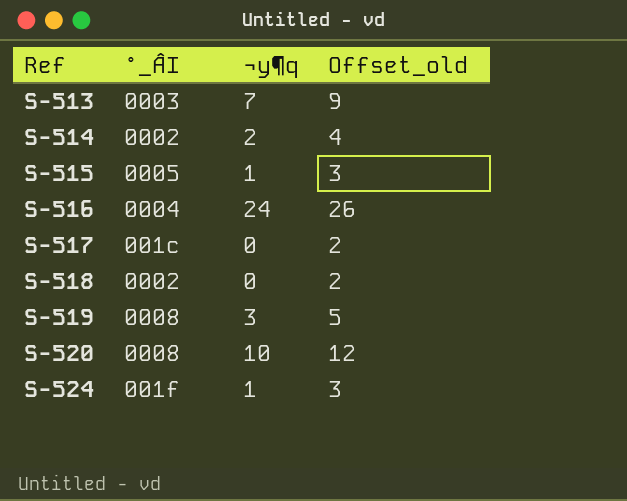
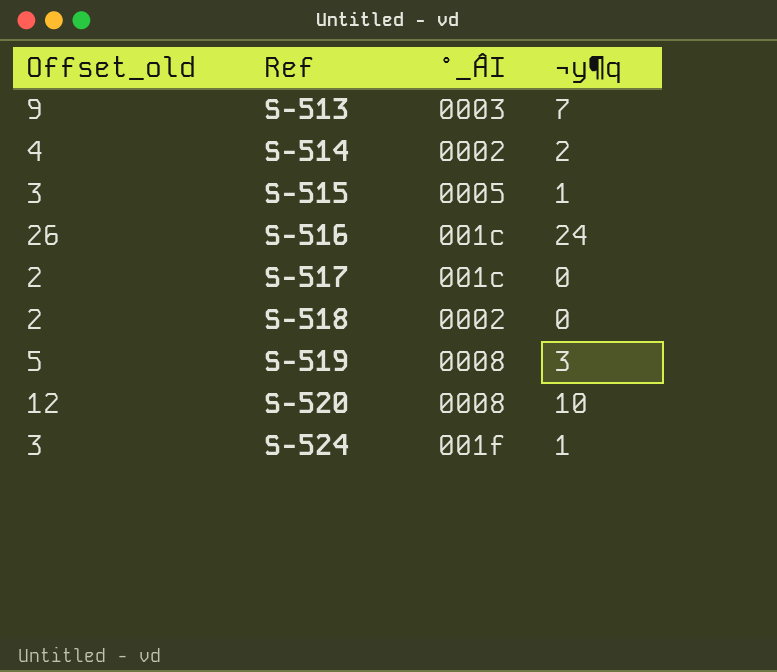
column Offset_old | position: 4 -> 1
S-516 | °_ÂI: 0004 -> 001c

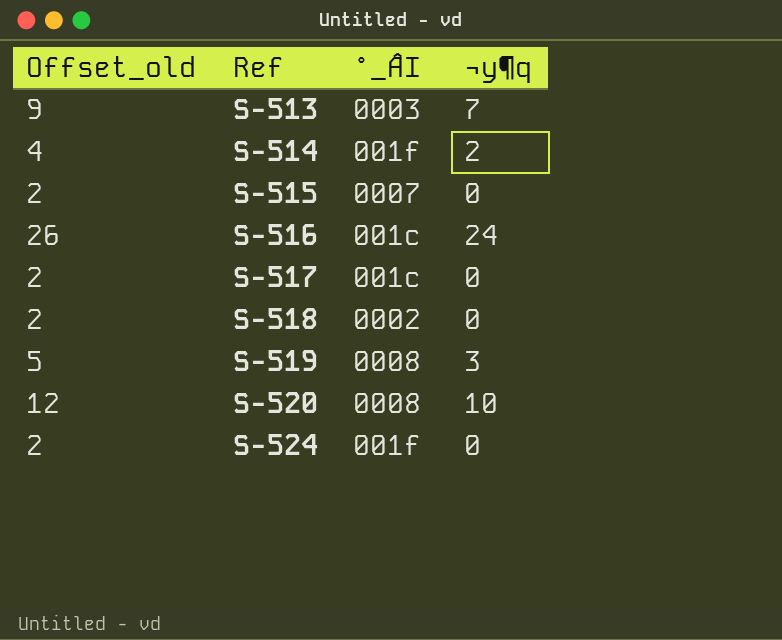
S-514 | °_ÂI: 0002 -> 001f
S-515 | Offset_old: 3 -> 2
S-515 | °_ÂI: 0005 -> 0007
S-515 | ¬y¶q: 1 -> 0
S-524 | Offset_old: 3 -> 2
S-524 | ¬y¶q: 1 -> 0

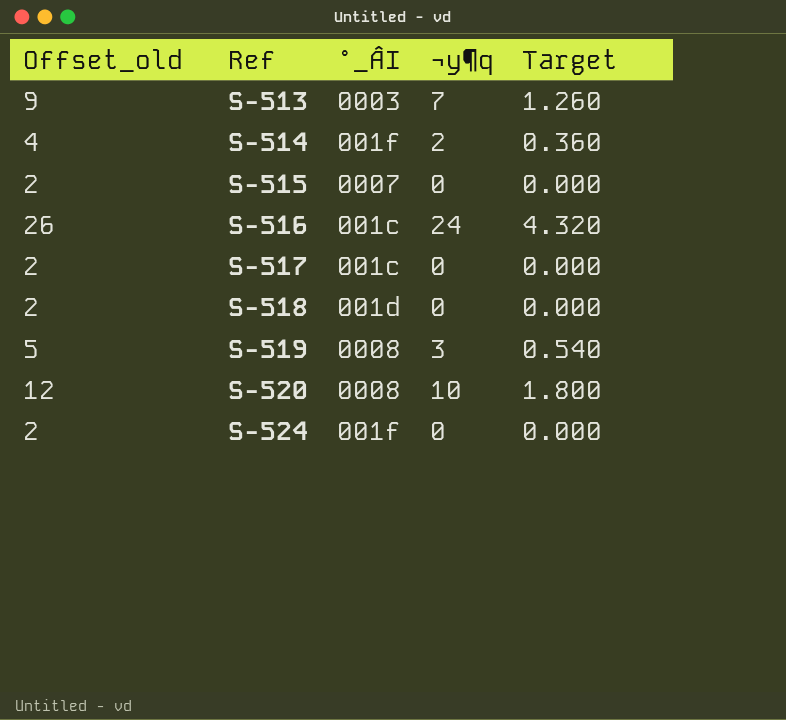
column Target | formula: none -> [¬y¶q] * 0.18
S-518 | °_ÂI: 0002 -> 001d

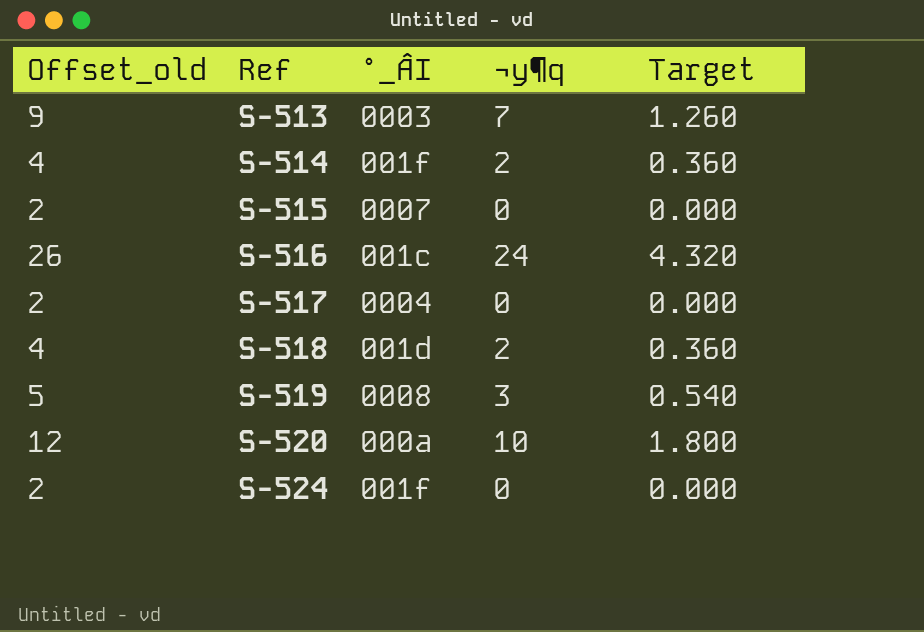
S-517 | °_ÂI: 001c -> 0004
S-518 | Offset_old: 2 -> 4
S-518 | ¬y¶q: 0 -> 2
S-518 | Target: 0.000 -> 0.360
S-520 | °_ÂI: 0008 -> 000a

